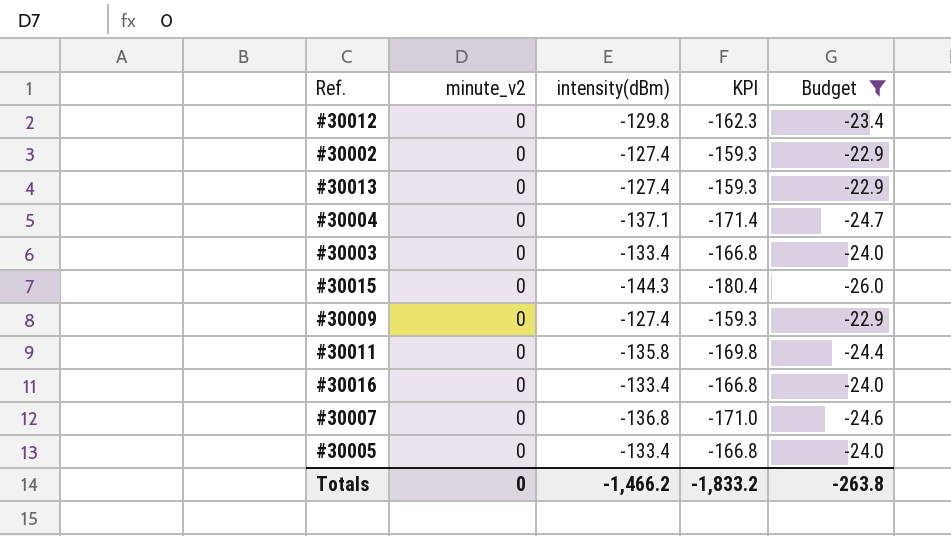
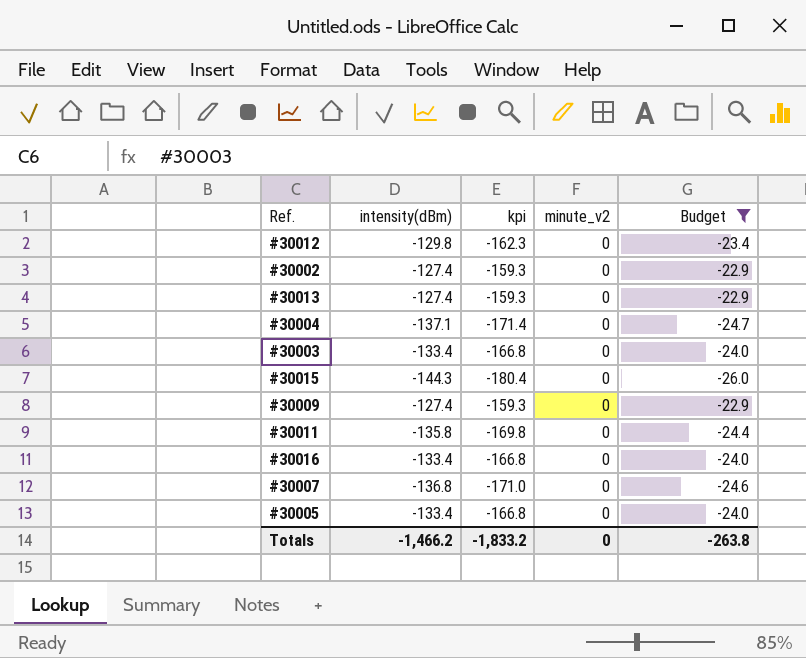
column name: KPI -> kpi
column minute_v2 | position: 2 -> 4

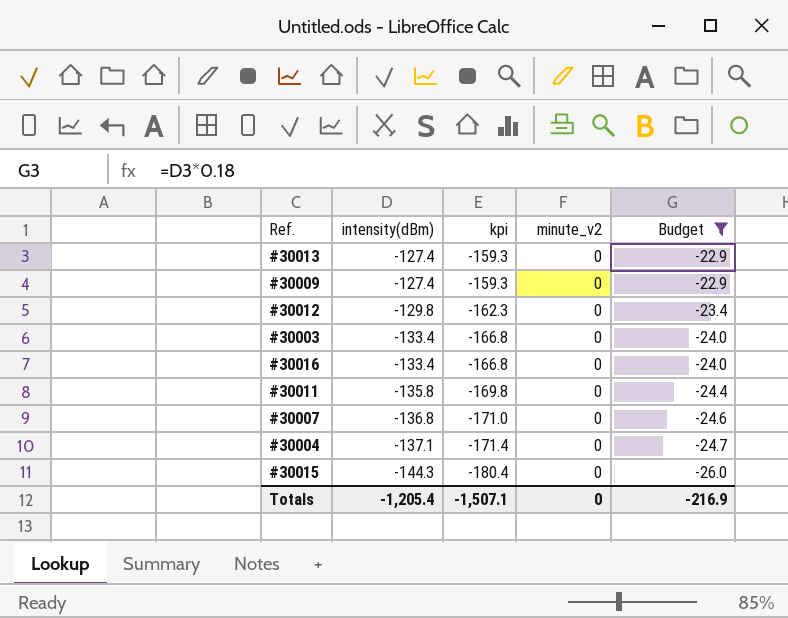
row order: none -> intensity(dBm) descending
row #30002: -127.4 | -159.3 | 0 | -22.9 -> none
row #30005: -133.4 | -166.8 | 0 | -24.0 -> none
Totals | intensity(dBm): -1,466.2 -> -1,205.4
Totals | kpi: -1,833.2 -> -1,507.1
Totals | Budget: -263.8 -> -216.9

